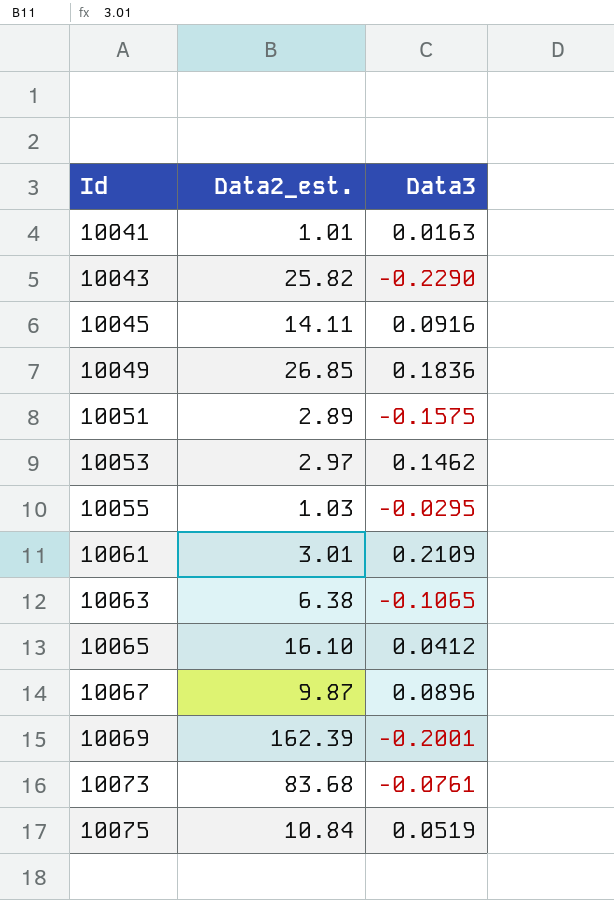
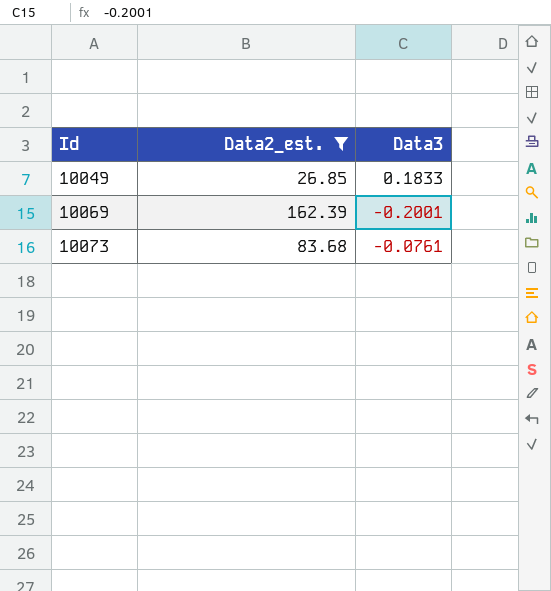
filter: none -> Data2_est. >= 26.85
10049 | Data3: 0.1836 -> 0.1833

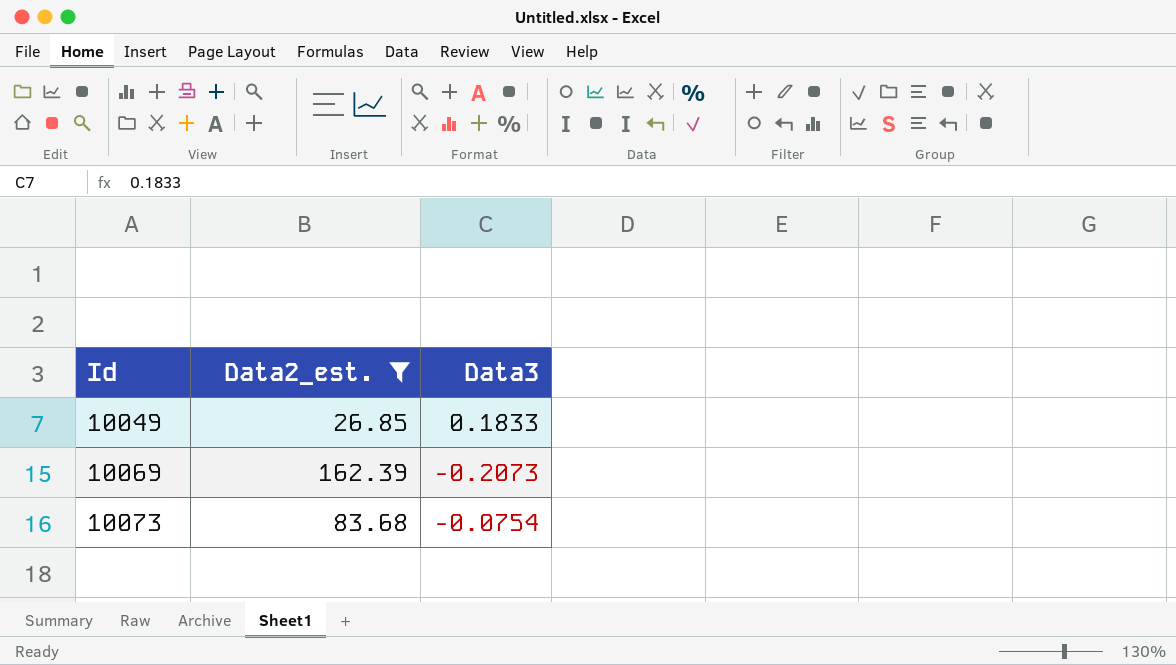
10069 | Data3: -0.2001 -> -0.2073
10073 | Data3: -0.0761 -> -0.0754

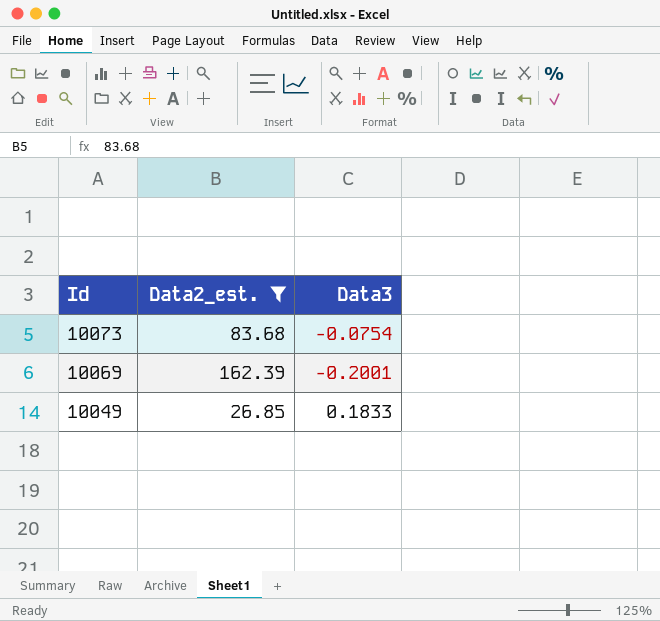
row order: Id ascending -> Id descending
10069 | Data3: -0.2073 -> -0.2001

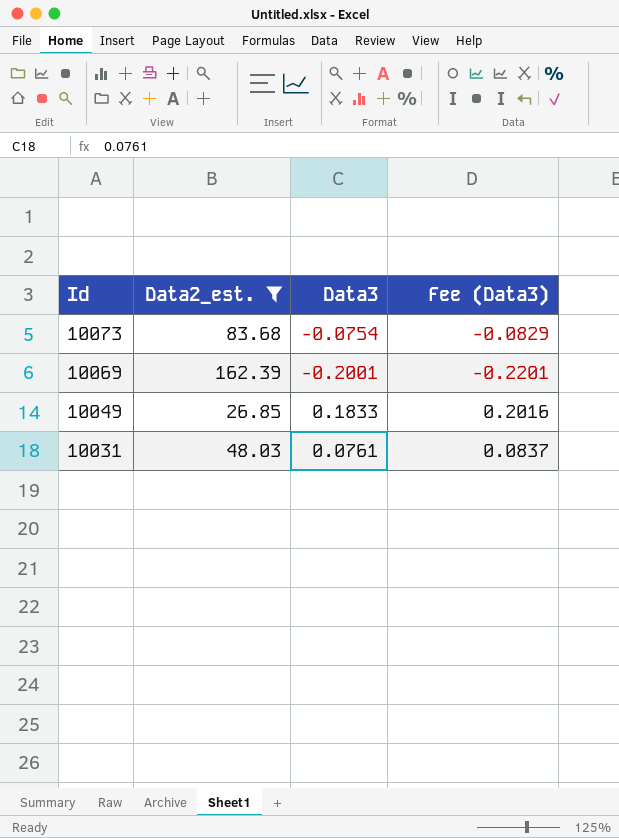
column Fee (Data3) | formula: none -> [Data3] * 1.1
row 10031: none -> 48.03 | 0.0761 | 0.0837

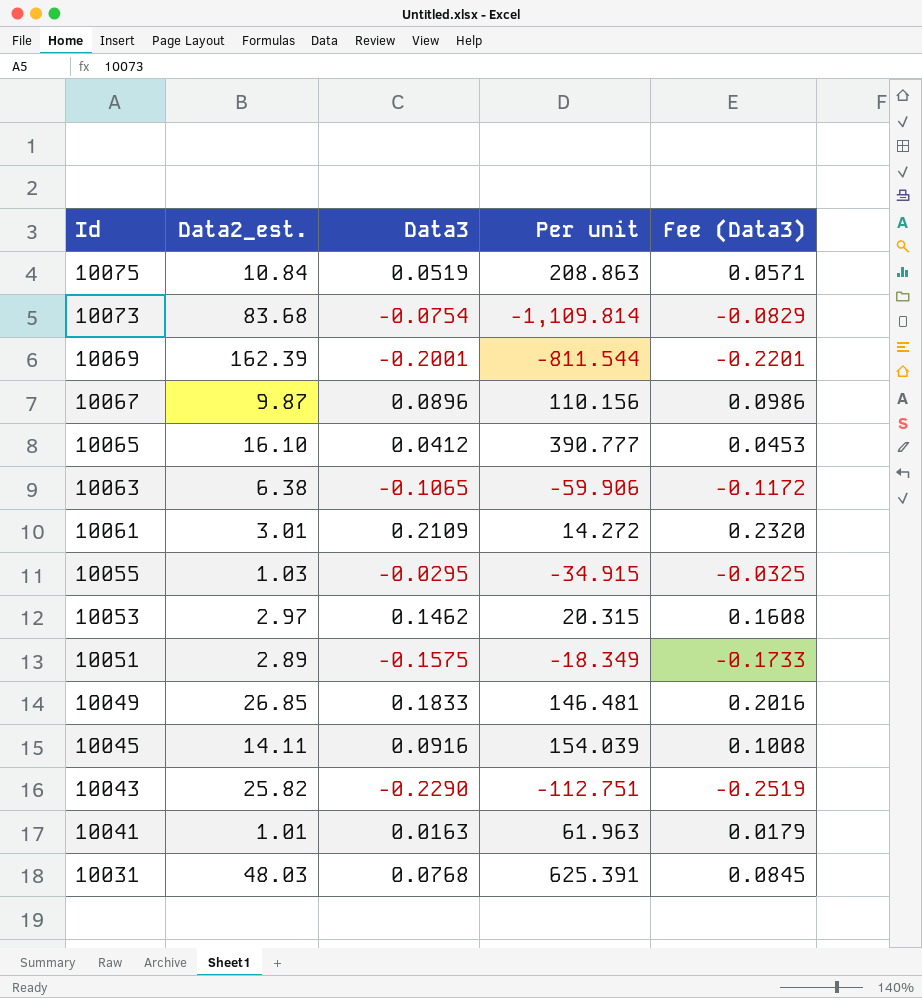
filter: Data2_est. >= 26.85 -> none
column Per unit | formula: none -> [Data2_est.] / [Data3]
10031 | Data3: 0.0761 -> 0.0768
10031 | Fee (Data3): 0.0837 -> 0.0845

